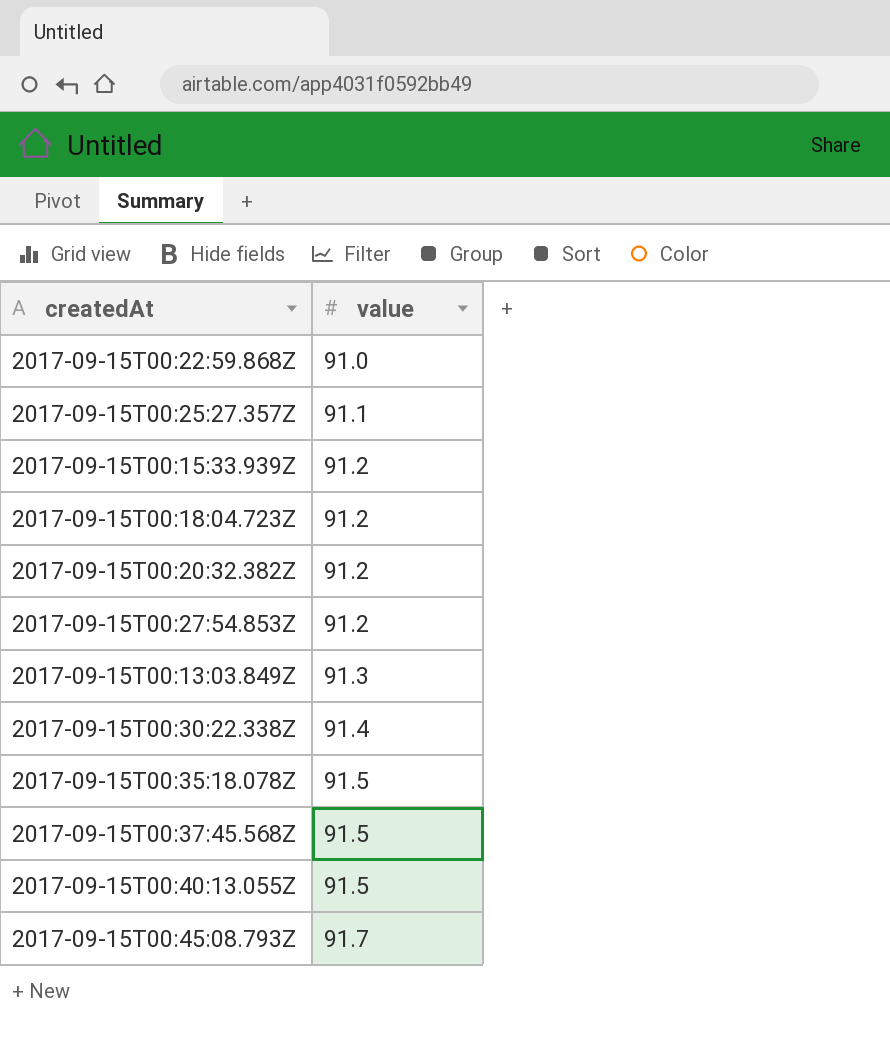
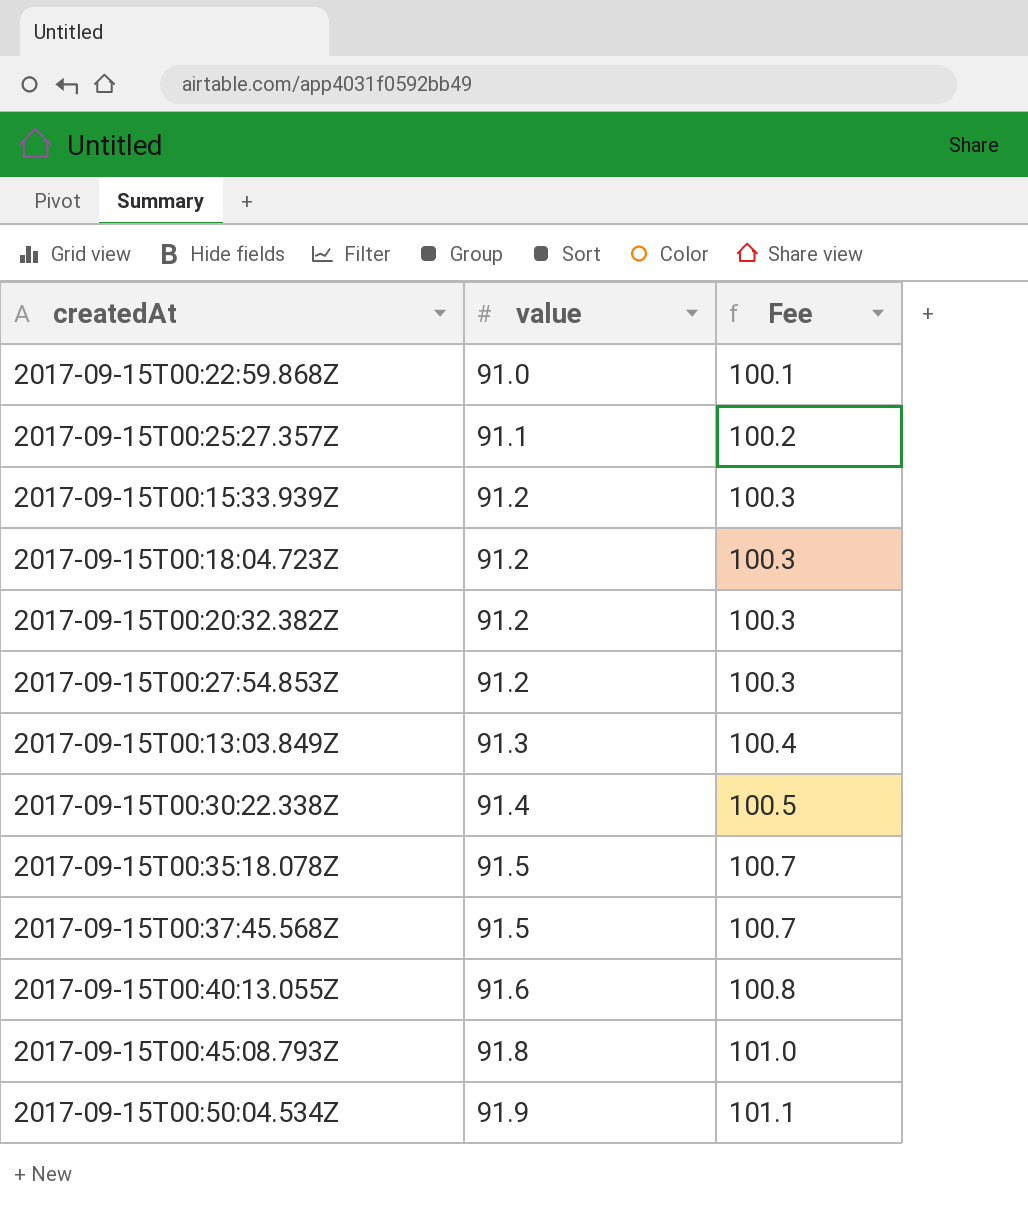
column Fee | formula: none -> [value] * 1.1
2017-09-15T00:40:13.055Z | value: 91.5 -> 91.6
2017-09-15T00:45:08.793Z | value: 91.7 -> 91.8
row 2017-09-15T00:50:04.534Z: none -> 91.9 | 101.1

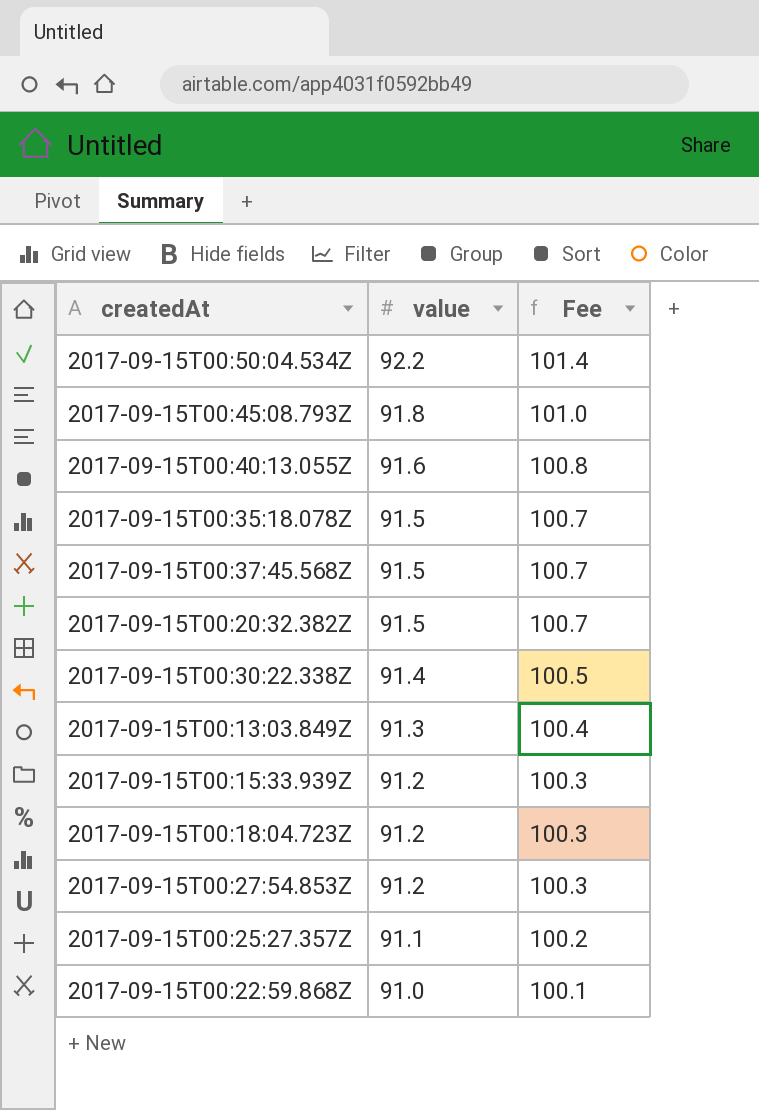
row order: value ascending -> value descending
2017-09-15T00:50:04.534Z | value: 91.9 -> 92.2
2017-09-15T00:50:04.534Z | Fee: 101.1 -> 101.4
2017-09-15T00:20:32.382Z | value: 91.2 -> 91.5
2017-09-15T00:20:32.382Z | Fee: 100.3 -> 100.7

